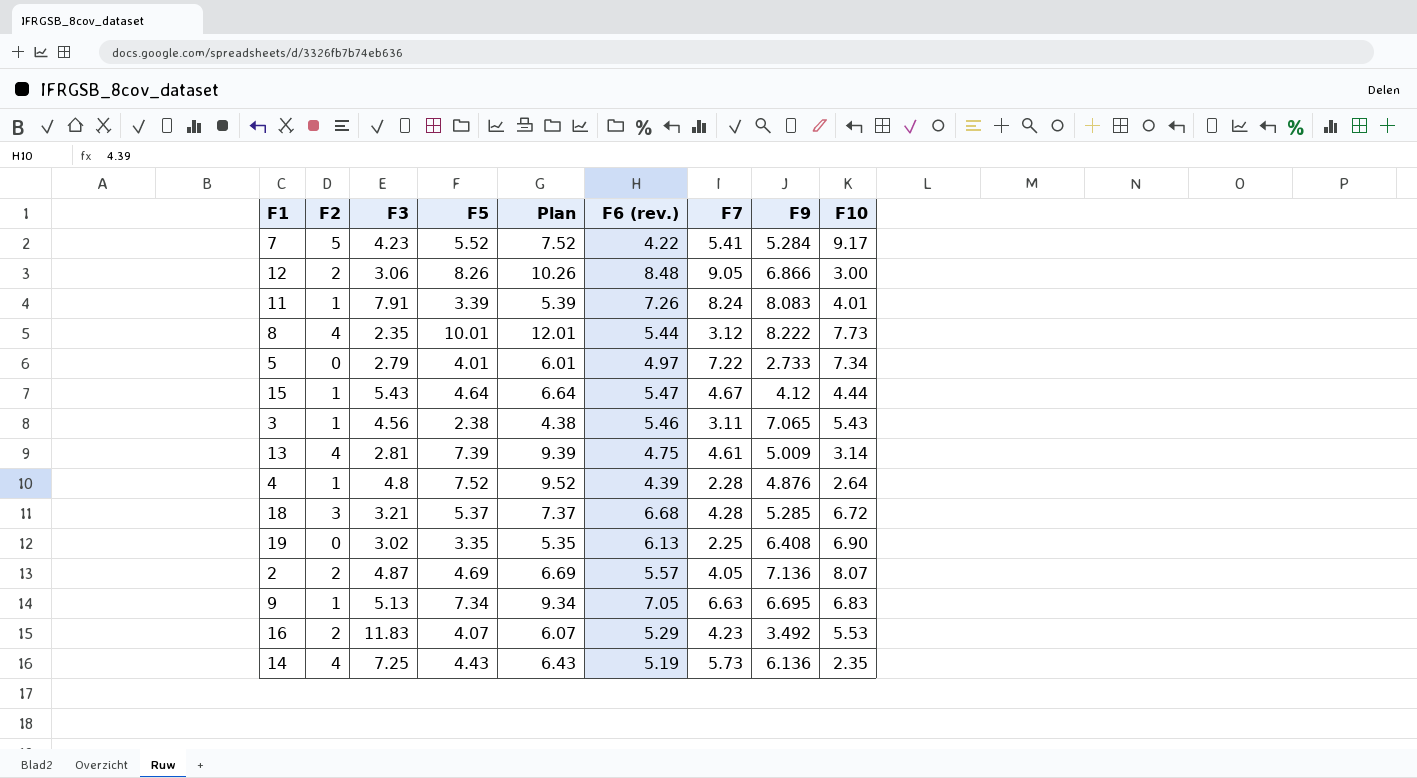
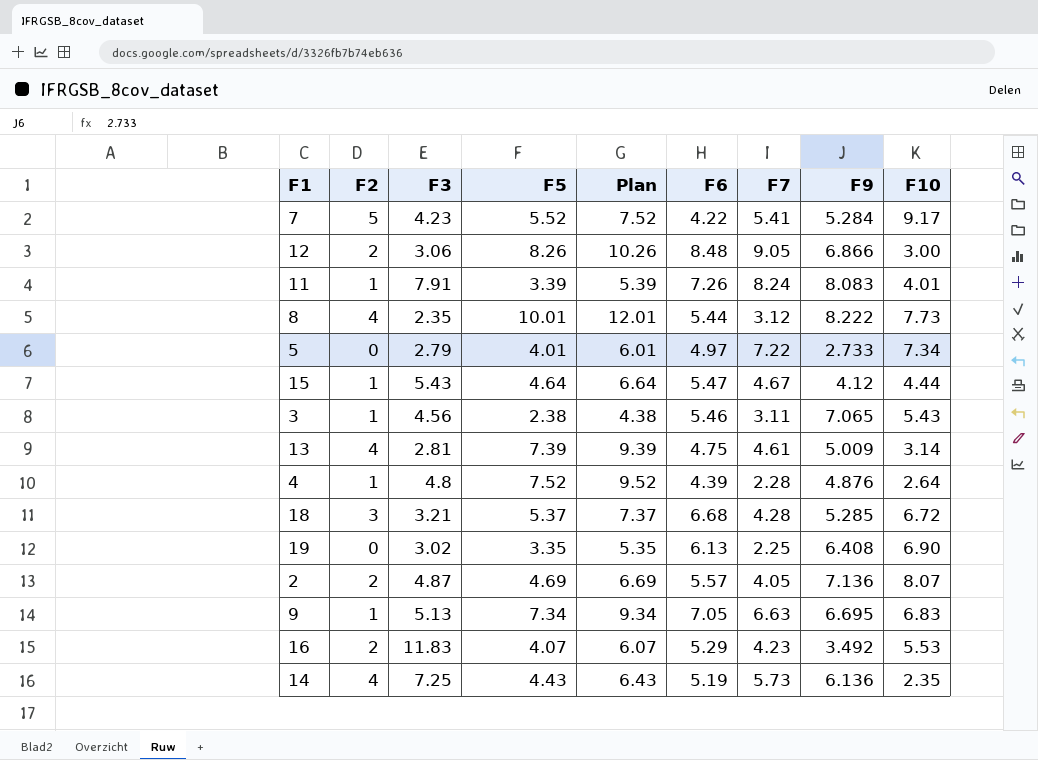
column name: F6 (rev.) -> F6

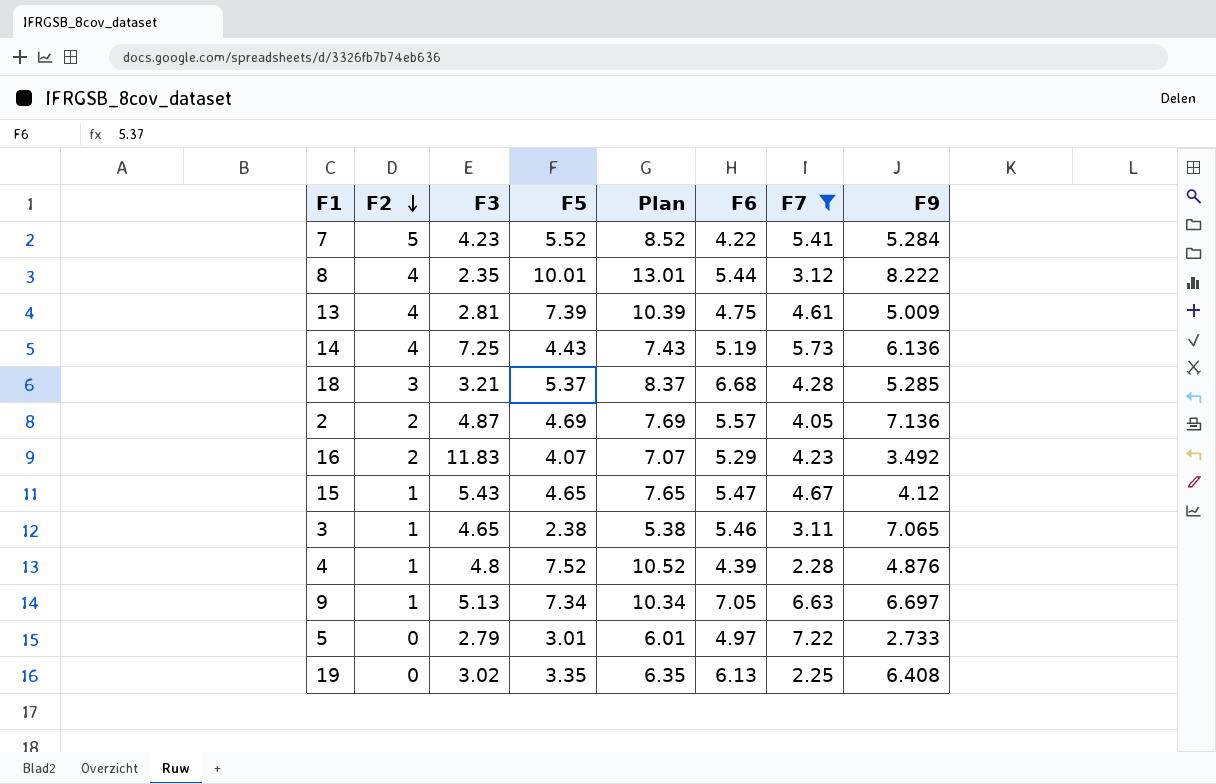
filter: none -> F7 <= 7.22
row order: none -> F2 descending
column F10 | position: 9 -> none
column Plan | formula: [F5] + 2 -> [F5] + 3
15 | F5: 4.64 -> 4.65
3 | F3: 4.56 -> 4.65
9 | F9: 6.695 -> 6.697
5 | F5: 4.01 -> 3.01

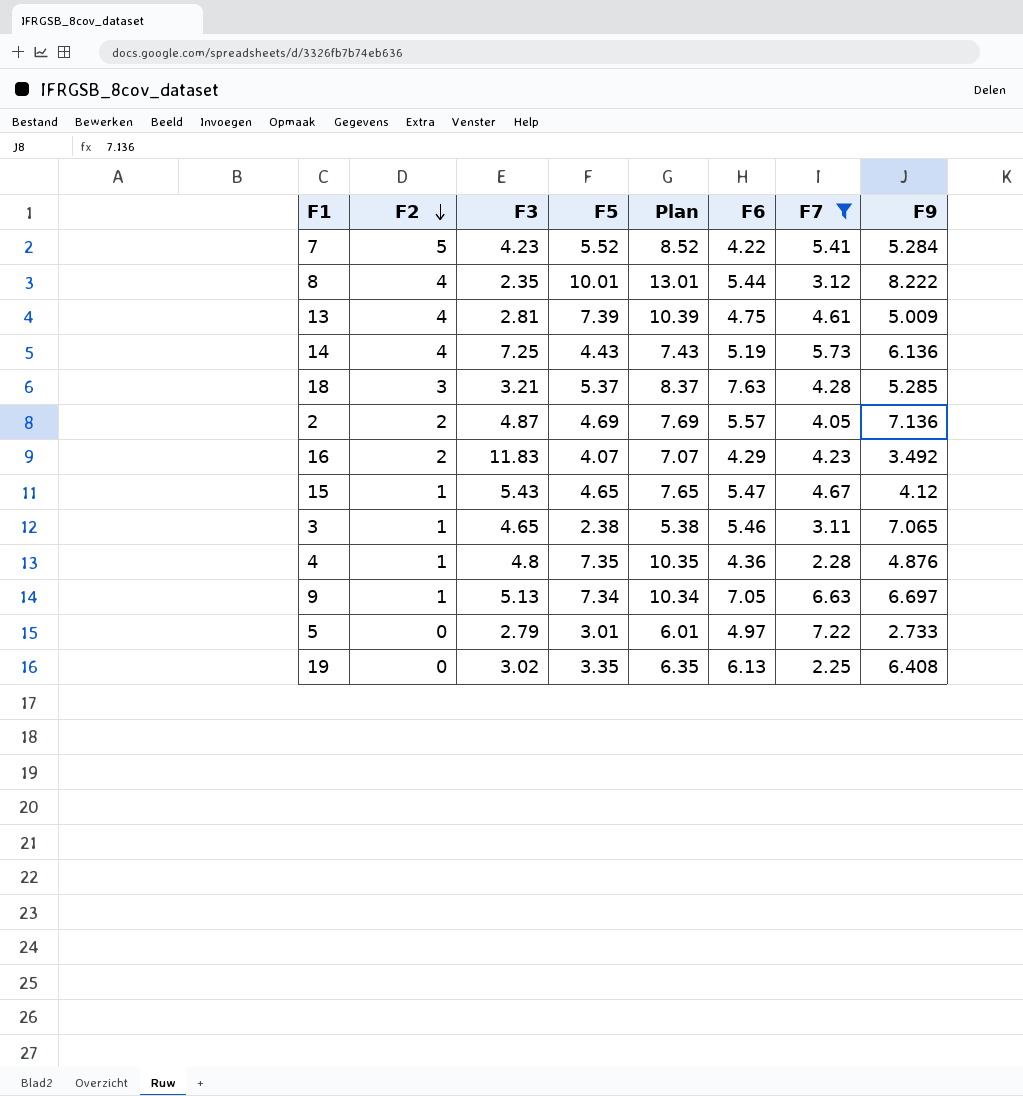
18 | F6: 6.68 -> 7.63
16 | F6: 5.29 -> 4.29
4 | F5: 7.52 -> 7.35
4 | Plan: 10.52 -> 10.35
4 | F6: 4.39 -> 4.36

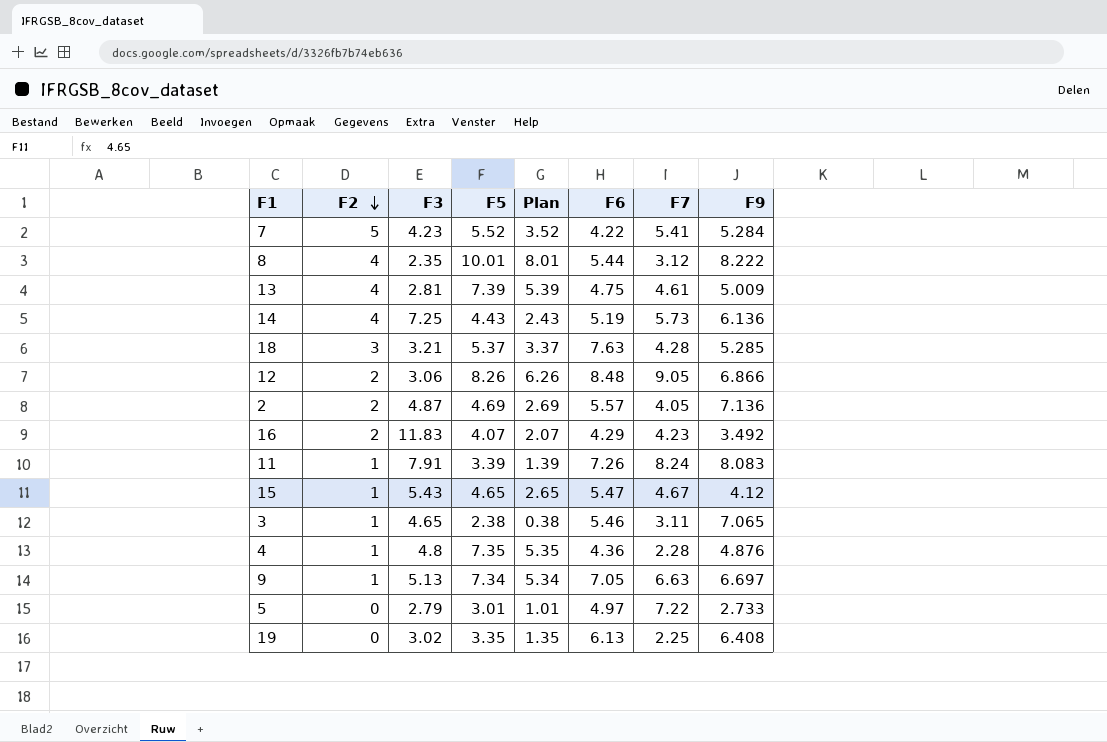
filter: F7 <= 7.22 -> none
column Plan | formula: [F5] + 3 -> [F5] - 2

